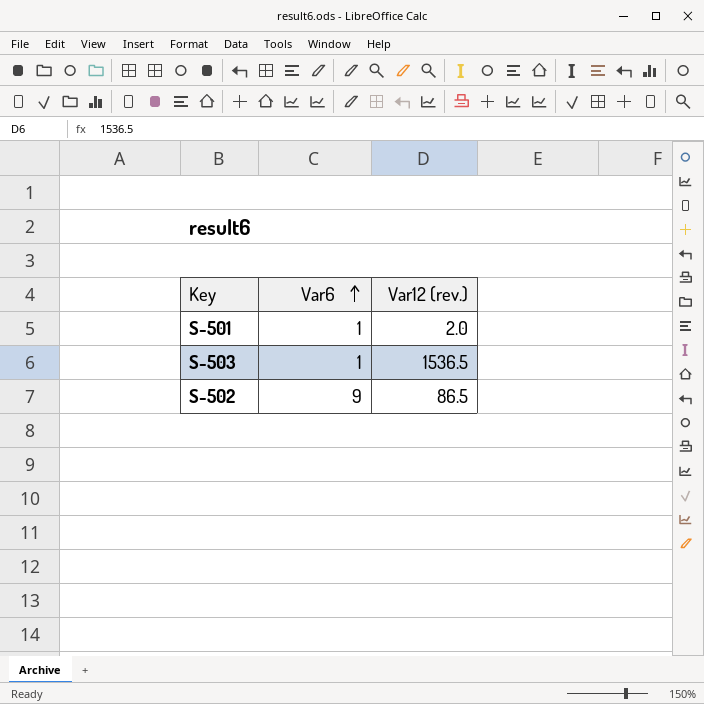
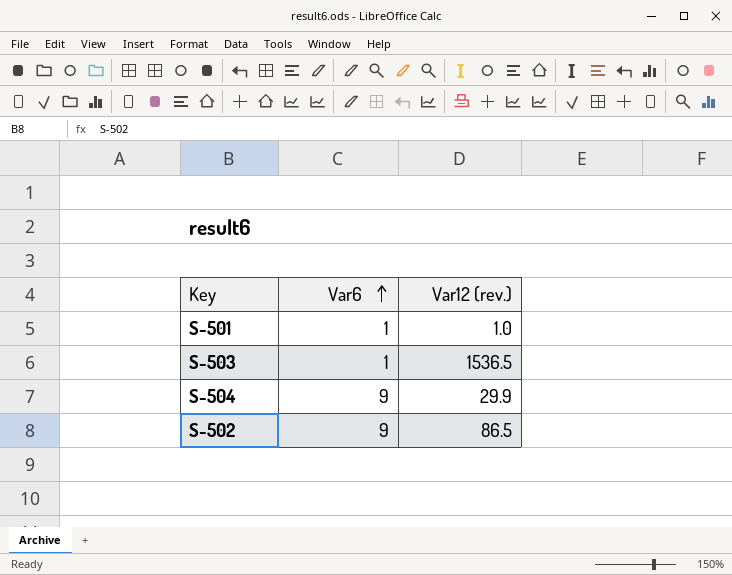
S-501 | Var12 (rev.): 2.0 -> 1.0
row S-504: none -> 9 | 29.9

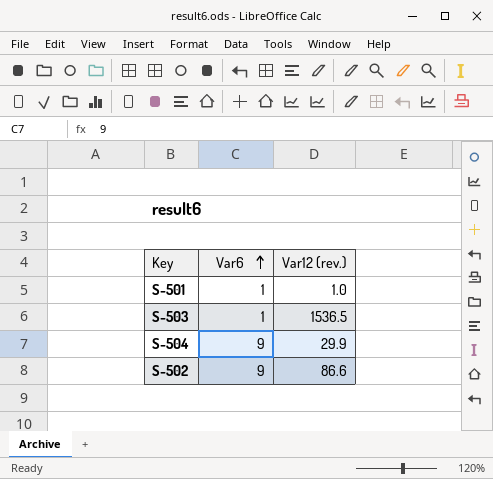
S-502 | Var12 (rev.): 86.5 -> 86.6

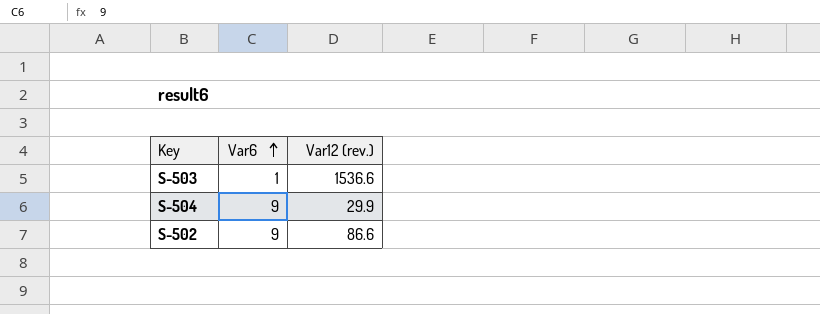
row S-501: 1 | 1.0 -> none
S-503 | Var12 (rev.): 1536.5 -> 1536.6

